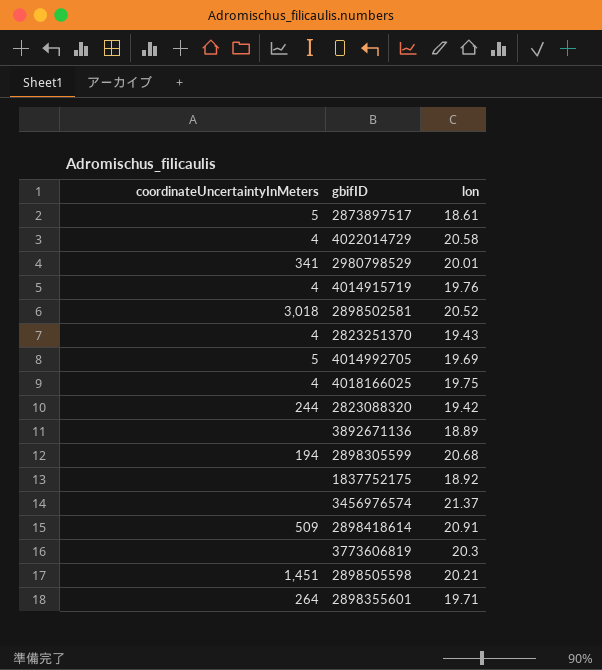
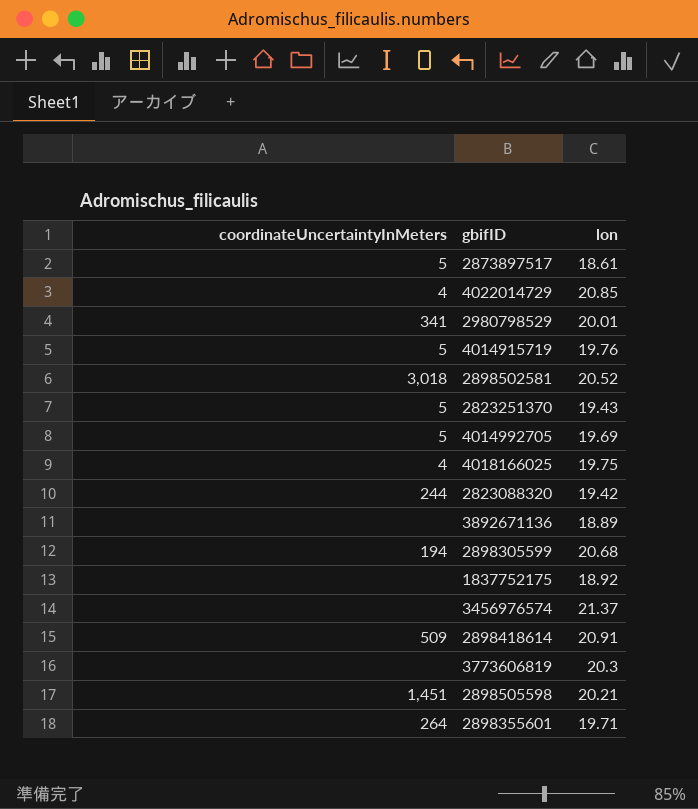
4022014729 | lon: 20.58 -> 20.85
4014915719 | coordinateUncertaintyInMeters: 4 -> 5
2823251370 | coordinateUncertaintyInMeters: 4 -> 5

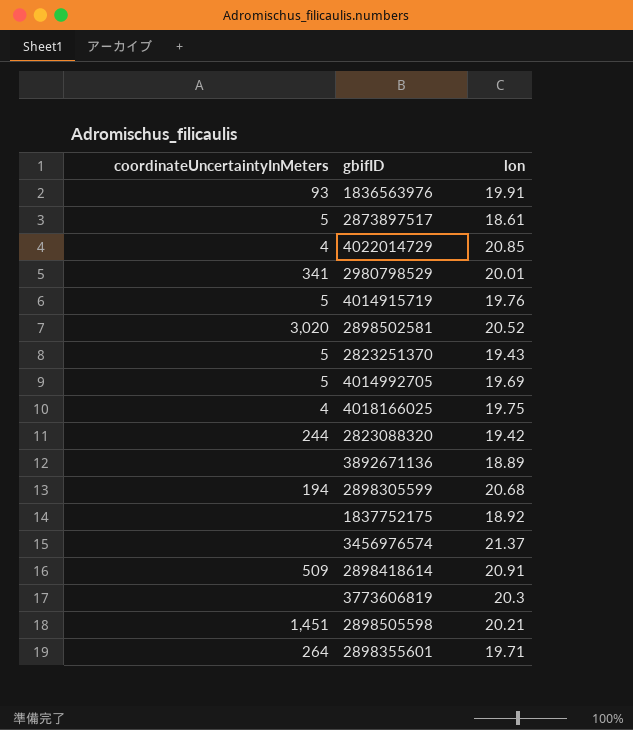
row 1836563976: none -> 93 | 19.91
2898502581 | coordinateUncertaintyInMeters: 3,018 -> 3,020

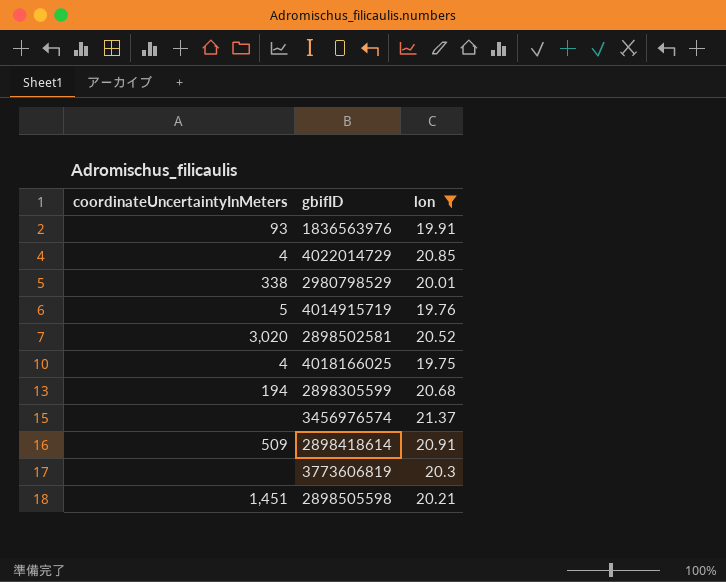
filter: none -> lon >= 19.75
2980798529 | coordinateUncertaintyInMeters: 341 -> 338

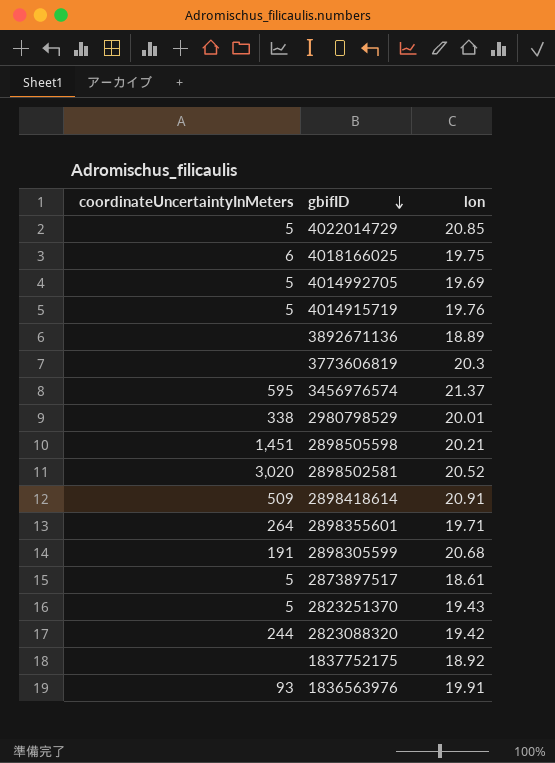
filter: lon >= 19.75 -> none
row order: none -> gbifID descending
4022014729 | coordinateUncertaintyInMeters: 4 -> 5
4018166025 | coordinateUncertaintyInMeters: 4 -> 6
3456976574 | coordinateUncertaintyInMeters: none -> 595
2898305599 | coordinateUncertaintyInMeters: 194 -> 191

